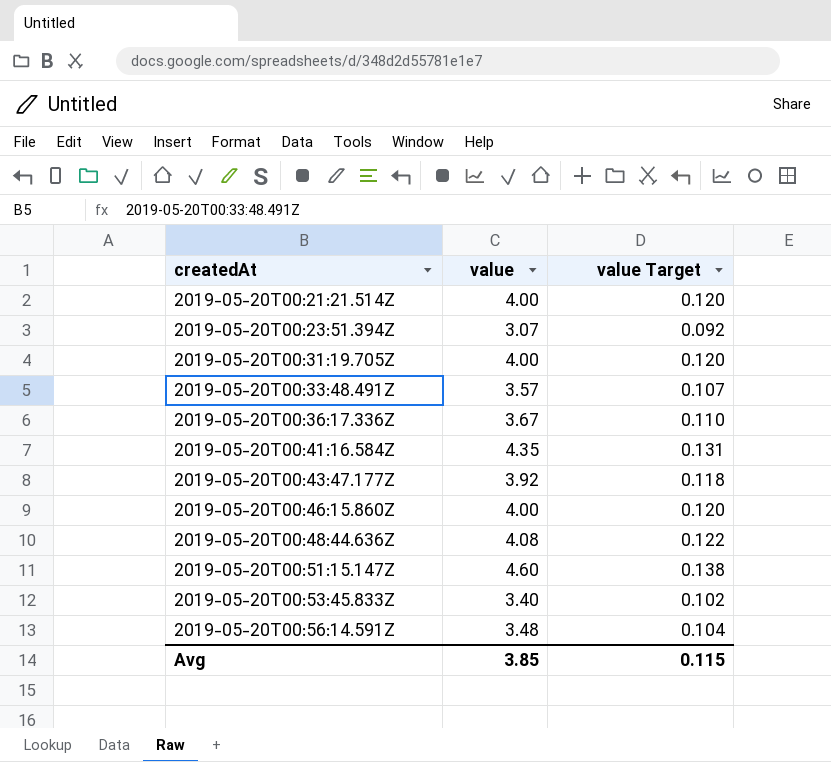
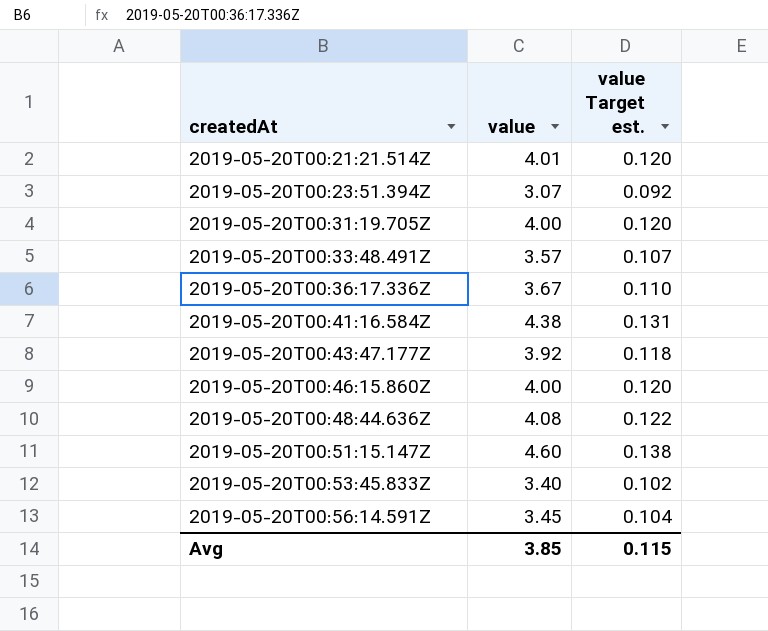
column name: value Target -> value Target est.
2019-05-20T00:21:21.514Z | value: 4.00 -> 4.01
2019-05-20T00:41:16.584Z | value: 4.35 -> 4.38
2019-05-20T00:56:14.591Z | value: 3.48 -> 3.45

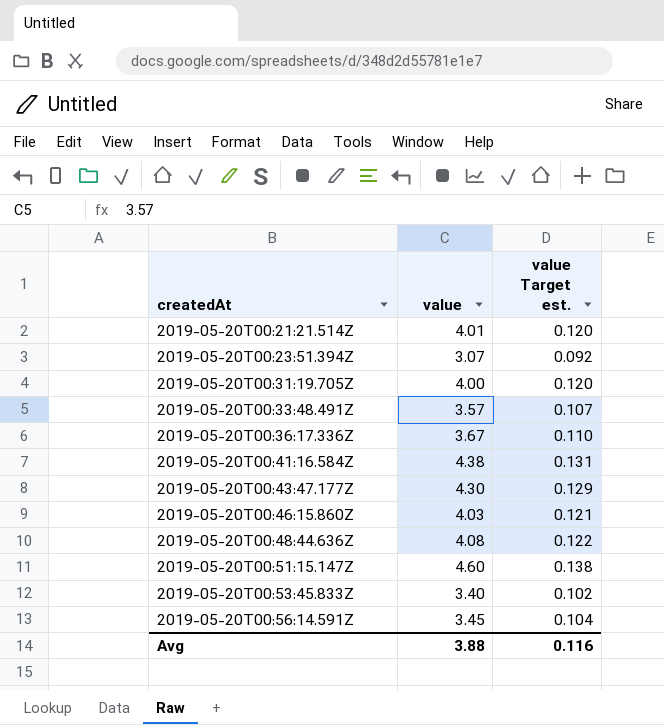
2019-05-20T00:43:47.177Z | value: 3.92 -> 4.30
2019-05-20T00:43:47.177Z | value Target est.: 0.118 -> 0.129
2019-05-20T00:46:15.860Z | value: 4.00 -> 4.03
2019-05-20T00:46:15.860Z | value Target est.: 0.120 -> 0.121
Avg | value: 3.85 -> 3.88
Avg | value Target est.: 0.115 -> 0.116

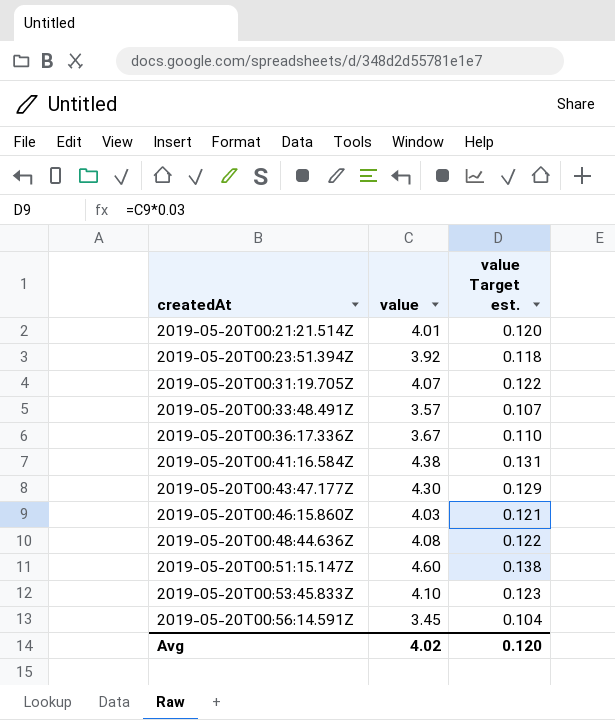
2019-05-20T00:23:51.394Z | value: 3.07 -> 3.92
2019-05-20T00:23:51.394Z | value Target est.: 0.092 -> 0.118
2019-05-20T00:31:19.705Z | value: 4.00 -> 4.07
2019-05-20T00:31:19.705Z | value Target est.: 0.120 -> 0.122
2019-05-20T00:53:45.833Z | value: 3.40 -> 4.10
2019-05-20T00:53:45.833Z | value Target est.: 0.102 -> 0.123
Avg | value: 3.88 -> 4.02
Avg | value Target est.: 0.116 -> 0.120

